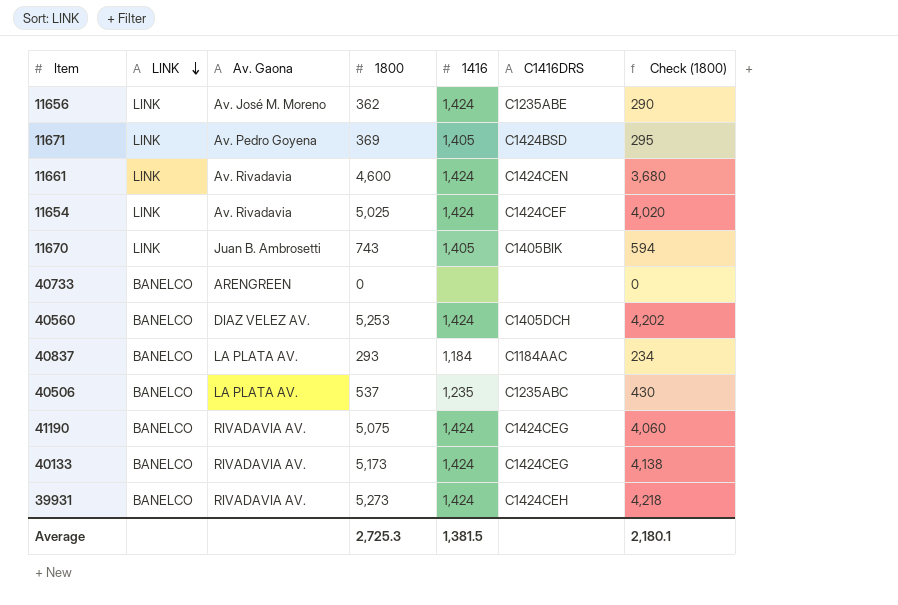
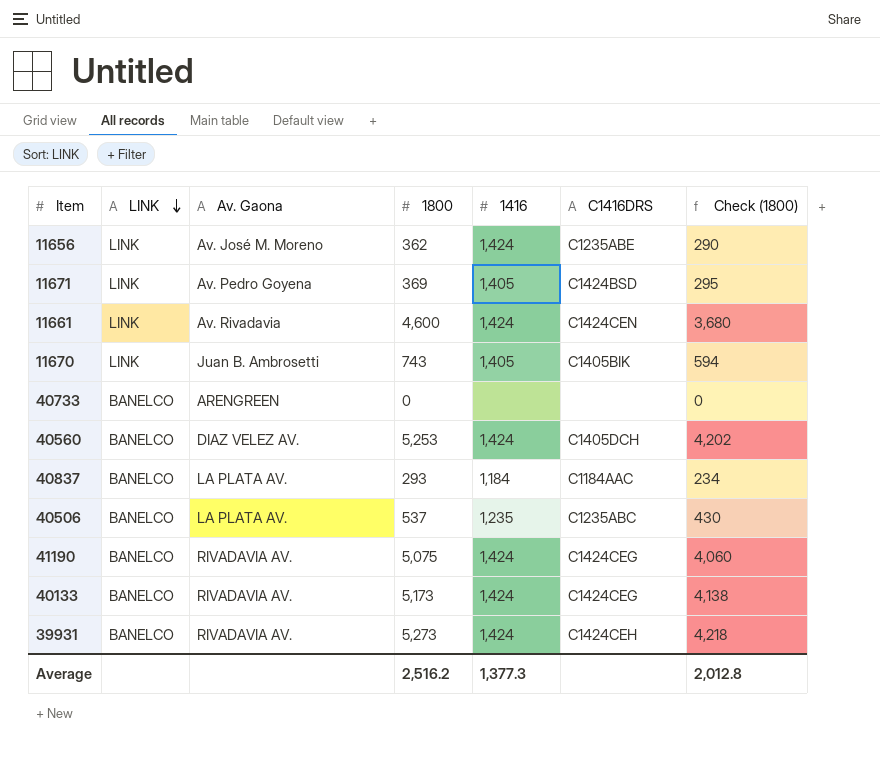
row 11654: LINK | Av. Rivadavia | 5,025 | 1,424 | C1424CEF | 4,020 -> none
Average | 1800: 2,725.3 -> 2,516.2
Average | 1416: 1,381.5 -> 1,377.3
Average | Check (1800): 2,180.1 -> 2,012.8

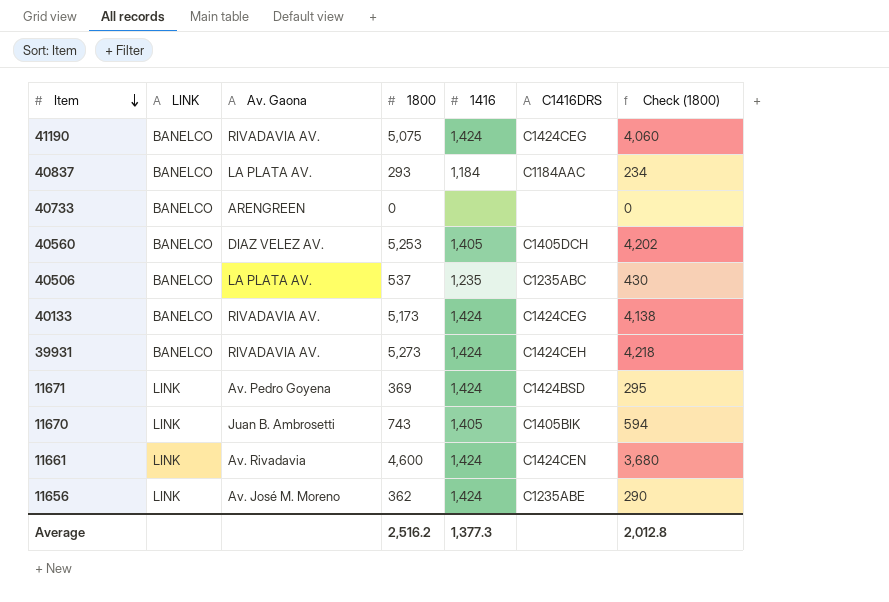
row order: LINK descending -> Item descending
40560 | 1416: 1,424 -> 1,405
11671 | 1416: 1,405 -> 1,424

